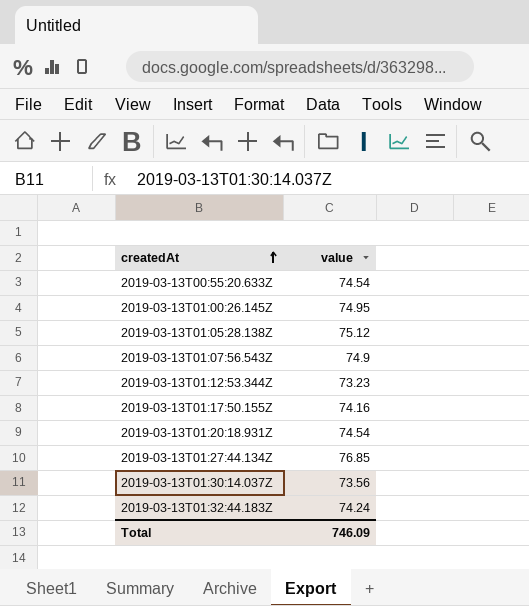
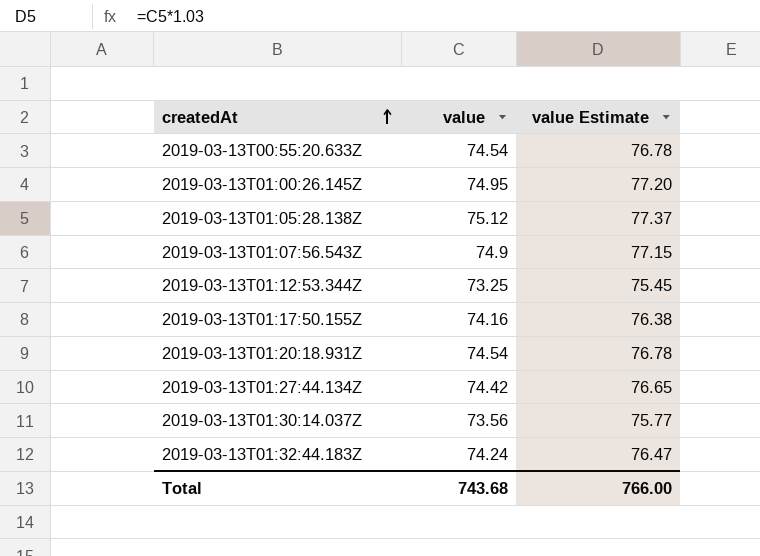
column value Estimate | formula: none -> [value] * 1.03
2019-03-13T01:12:53.344Z | value: 73.23 -> 73.25
2019-03-13T01:27:44.134Z | value: 76.85 -> 74.42
Total | value: 746.09 -> 743.68

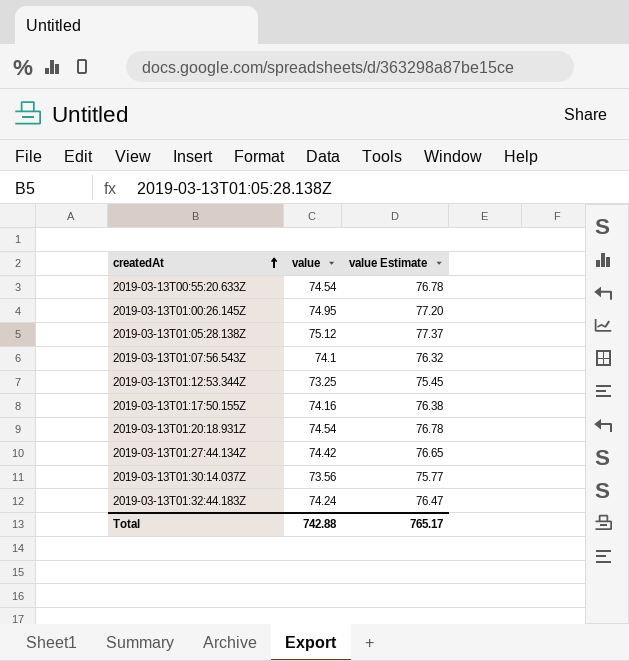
2019-03-13T01:07:56.543Z | value: 74.9 -> 74.1
2019-03-13T01:07:56.543Z | value Estimate: 77.15 -> 76.32
Total | value: 743.68 -> 742.88
Total | value Estimate: 766.00 -> 765.17

